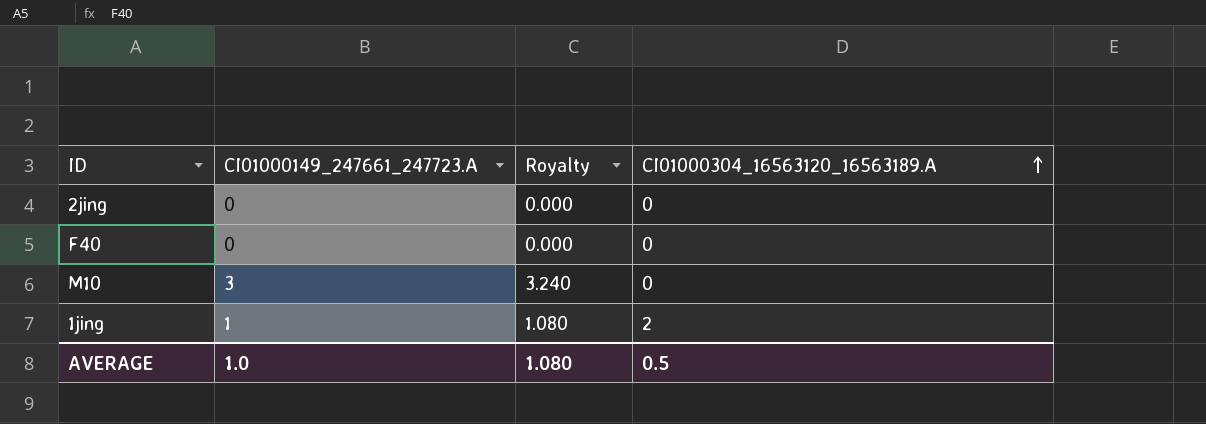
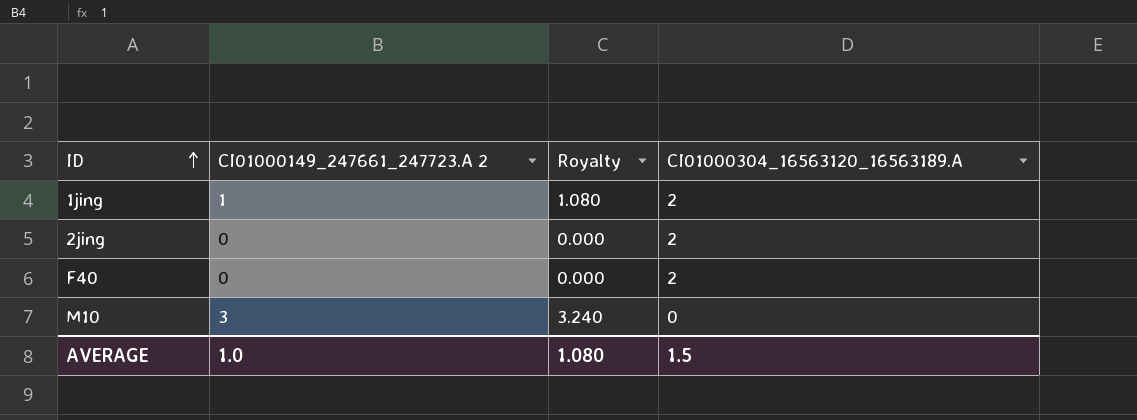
row order: CI01000304_16563120_16563189.A ascending -> ID ascending
column name: CI01000149_247661_247723.A -> CI01000149_247661_247723.A 2
2jing | CI01000304_16563120_16563189.A: 0 -> 2
F40 | CI01000304_16563120_16563189.A: 0 -> 2
AVERAGE | CI01000304_16563120_16563189.A: 0.5 -> 1.5

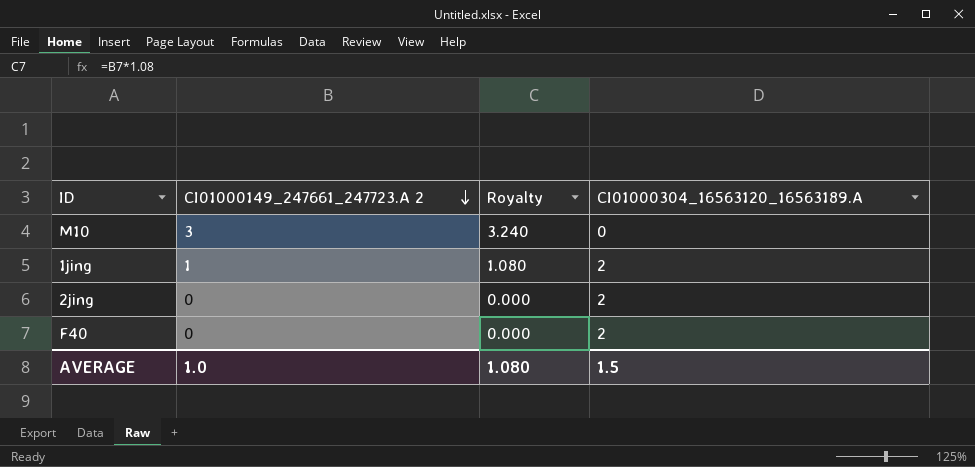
row order: ID ascending -> CI01000149_247661_247723.A 2 descending

